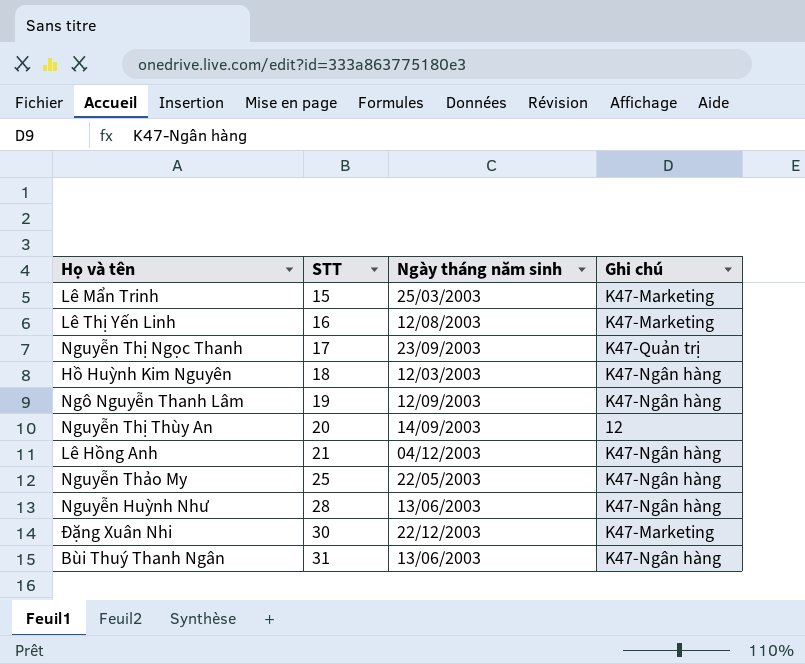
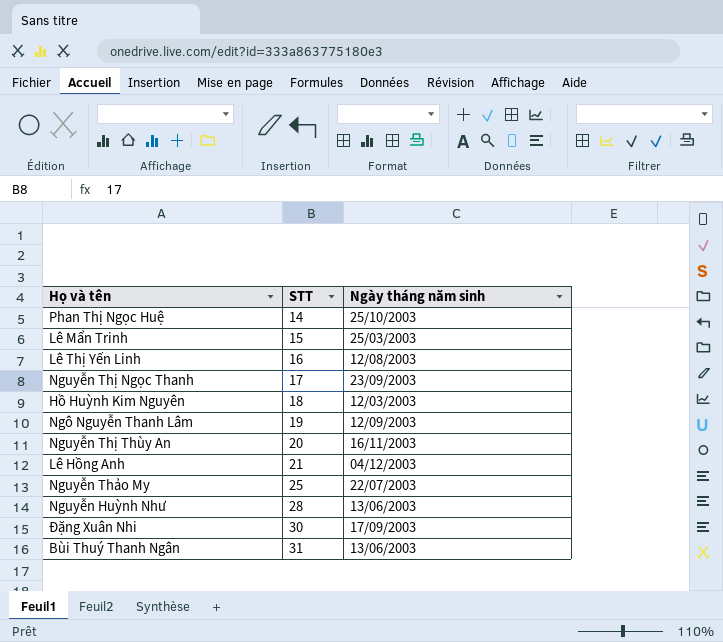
column Ghi chú | position: 4 -> none
row Phan Thị Ngọc Huệ: none -> 14 | 25/10/2003
Nguyễn Thị Thùy An | Ngày tháng năm sinh: 14/09/2003 -> 16/11/2003
Nguyễn Thảo My | Ngày tháng năm sinh: 22/05/2003 -> 22/07/2003
Đặng Xuân Nhi | Ngày tháng năm sinh: 22/12/2003 -> 17/09/2003

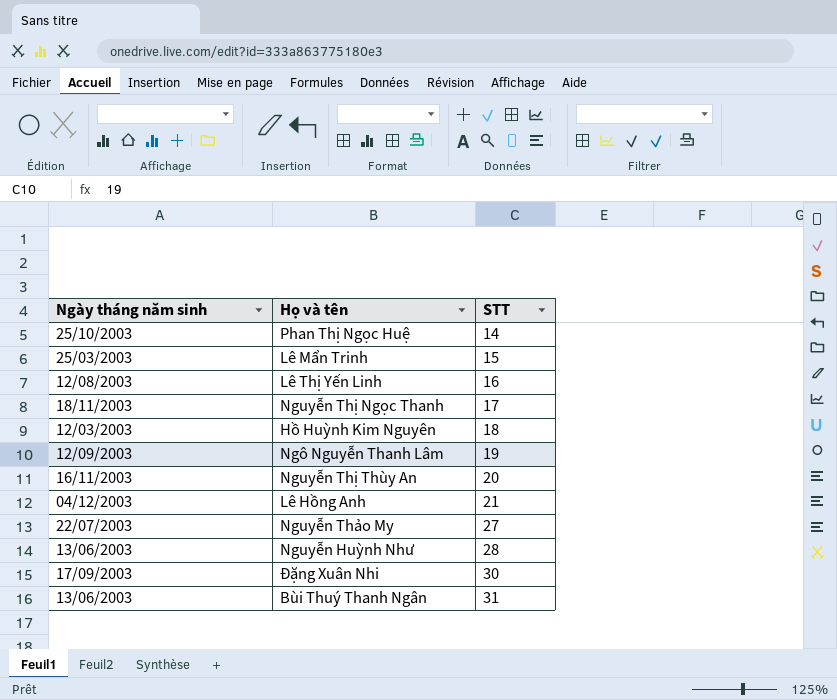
column Ngày tháng năm sinh | position: 3 -> 1
Nguyễn Thị Ngọc Thanh | Ngày tháng năm sinh: 23/09/2003 -> 18/11/2003
Nguyễn Thảo My | STT: 25 -> 27

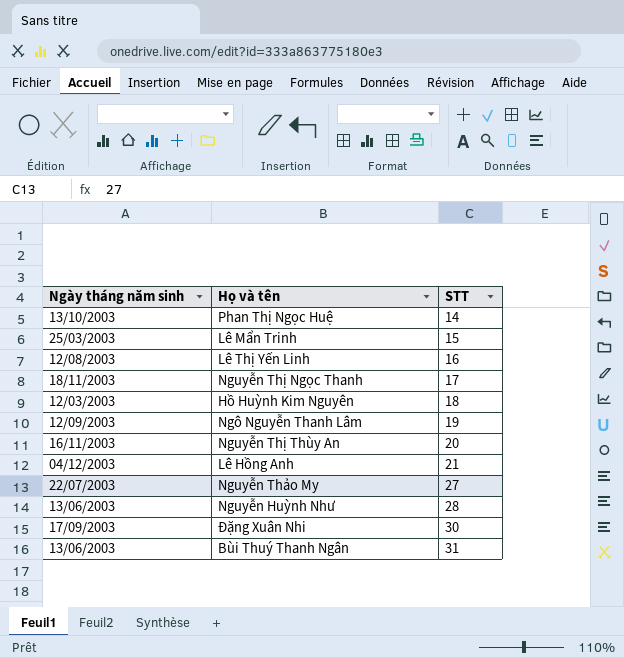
Phan Thị Ngọc Huệ | Ngày tháng năm sinh: 25/10/2003 -> 13/10/2003

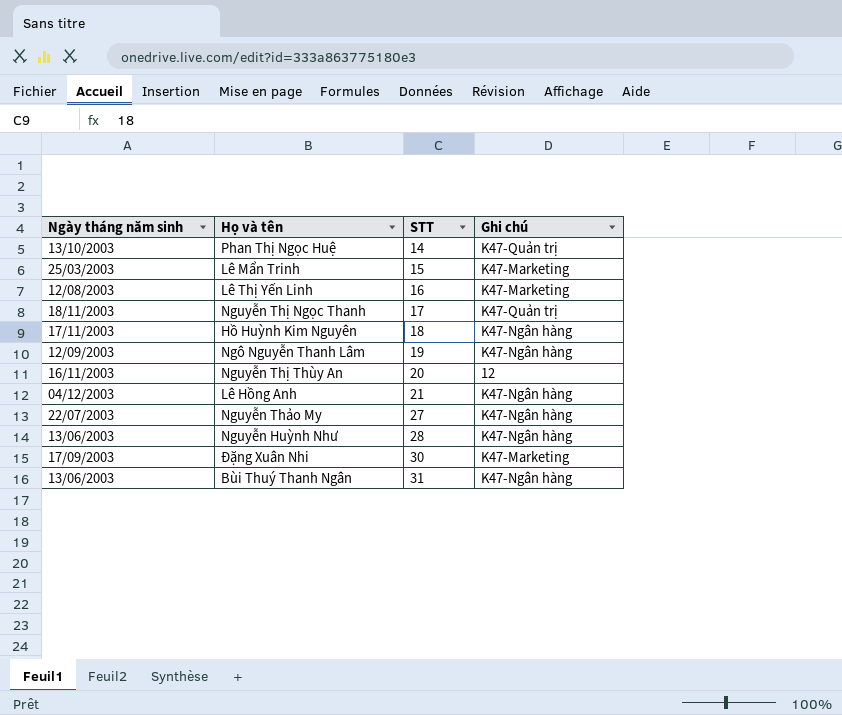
column Ghi chú | position: none -> 4
Hồ Huỳnh Kim Nguyên | Ngày tháng năm sinh: 12/03/2003 -> 17/11/2003

